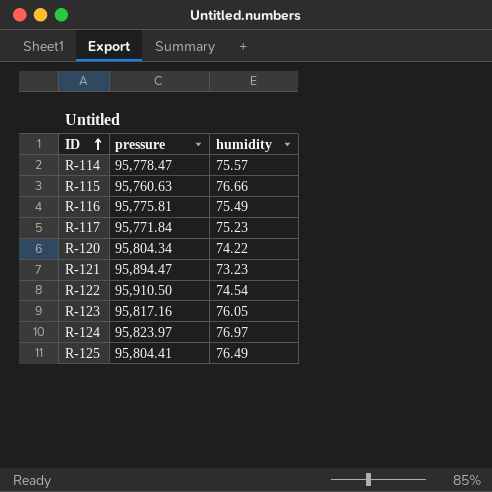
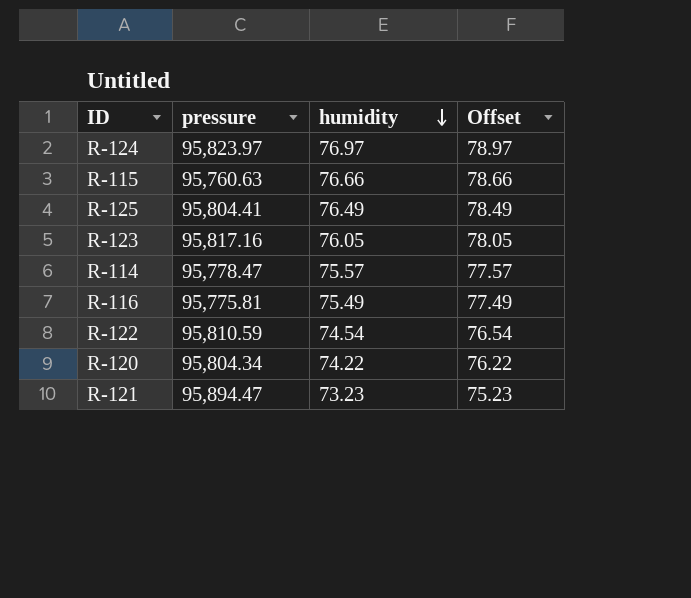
row order: ID ascending -> humidity descending
column Offset | formula: none -> [humidity] + 2
row R-117: 95,771.84 | 75.23 -> none
R-122 | pressure: 95,910.50 -> 95,810.59

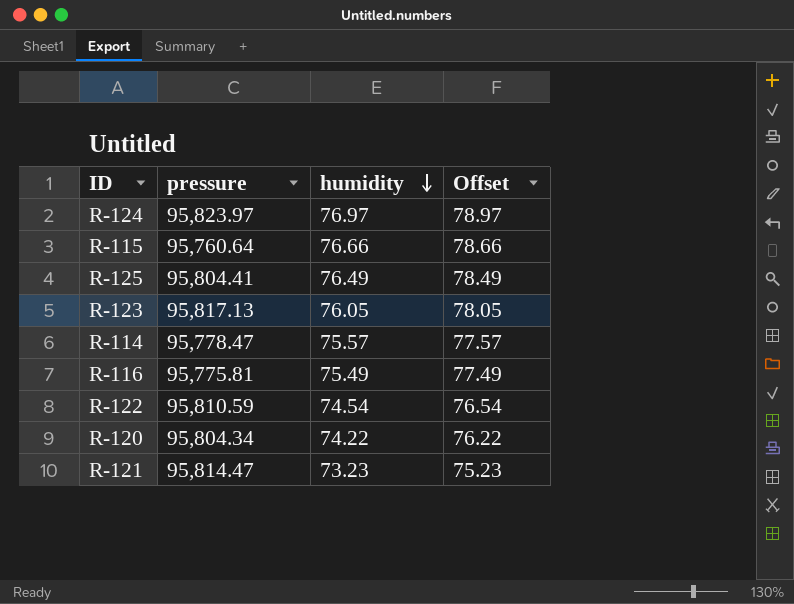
R-115 | pressure: 95,760.63 -> 95,760.64
R-123 | pressure: 95,817.16 -> 95,817.13
R-121 | pressure: 95,894.47 -> 95,814.47

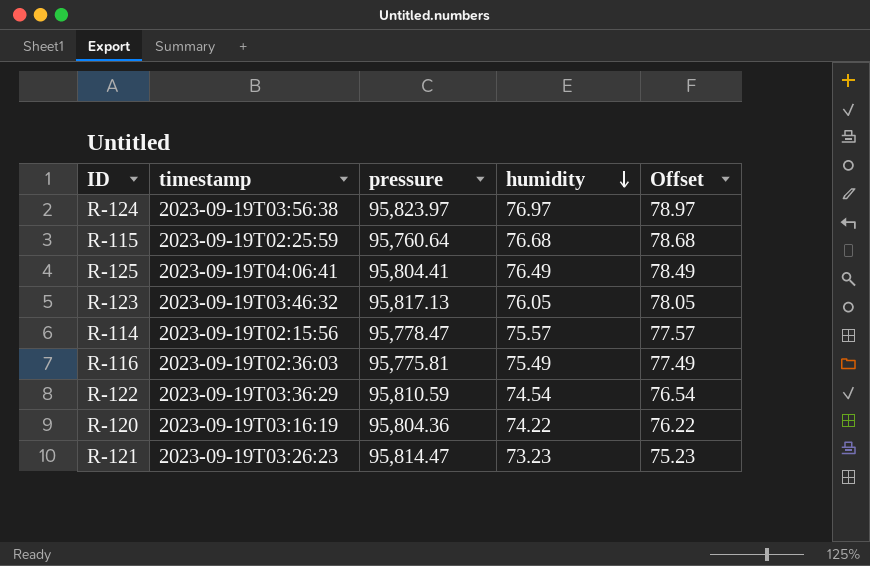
column timestamp | position: none -> 2
R-115 | humidity: 76.66 -> 76.68
R-115 | Offset: 78.66 -> 78.68
R-120 | pressure: 95,804.34 -> 95,804.36

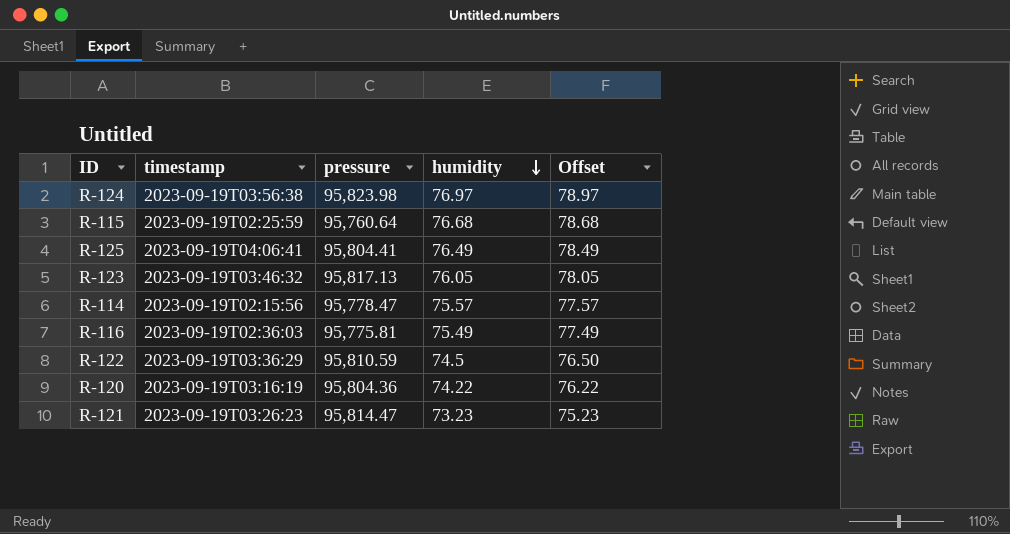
R-124 | pressure: 95,823.97 -> 95,823.98
R-122 | humidity: 74.54 -> 74.5
R-122 | Offset: 76.54 -> 76.50

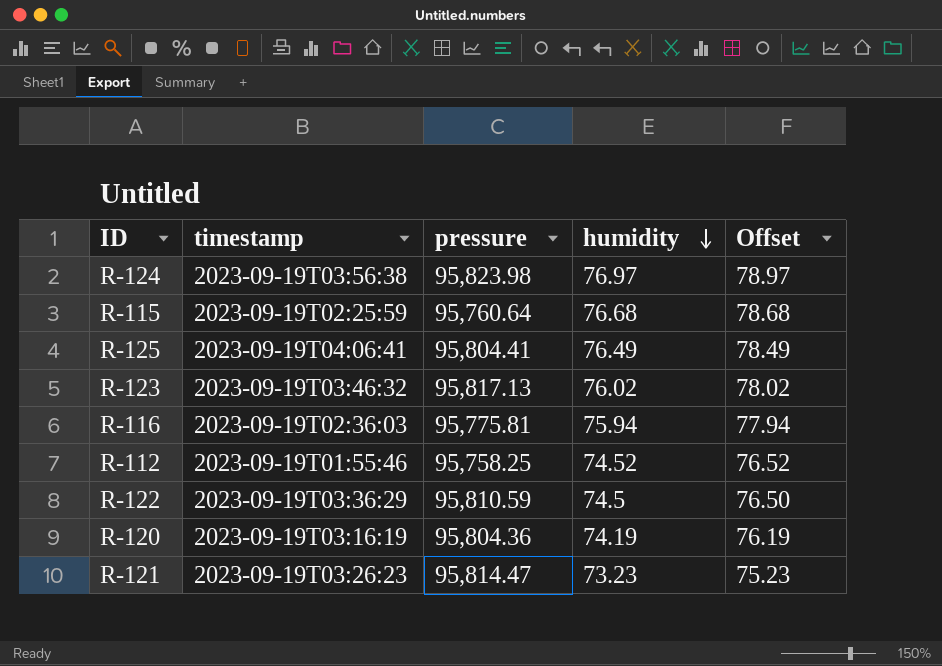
row R-114: 2023-09-19T02:15:56 | 95,778.47 | 75.57 | 77.57 -> none
R-123 | humidity: 76.05 -> 76.02
R-123 | Offset: 78.05 -> 78.02
R-116 | humidity: 75.49 -> 75.94
R-116 | Offset: 77.49 -> 77.94
row R-112: none -> 2023-09-19T01:55:46 | 95,758.25 | 74.52 | 76.52
R-120 | humidity: 74.22 -> 74.19
R-120 | Offset: 76.22 -> 76.19

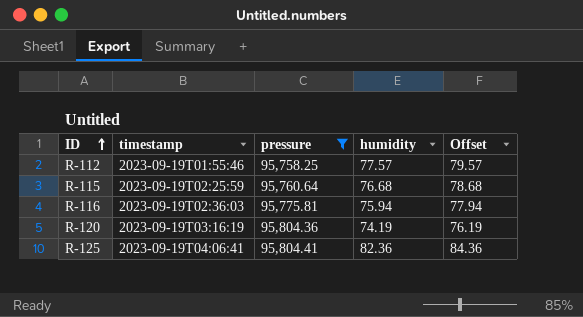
filter: none -> pressure <= 95,804.41
row order: humidity descending -> ID ascending
R-112 | humidity: 74.52 -> 77.57
R-112 | Offset: 76.52 -> 79.57
R-125 | humidity: 76.49 -> 82.36
R-125 | Offset: 78.49 -> 84.36

